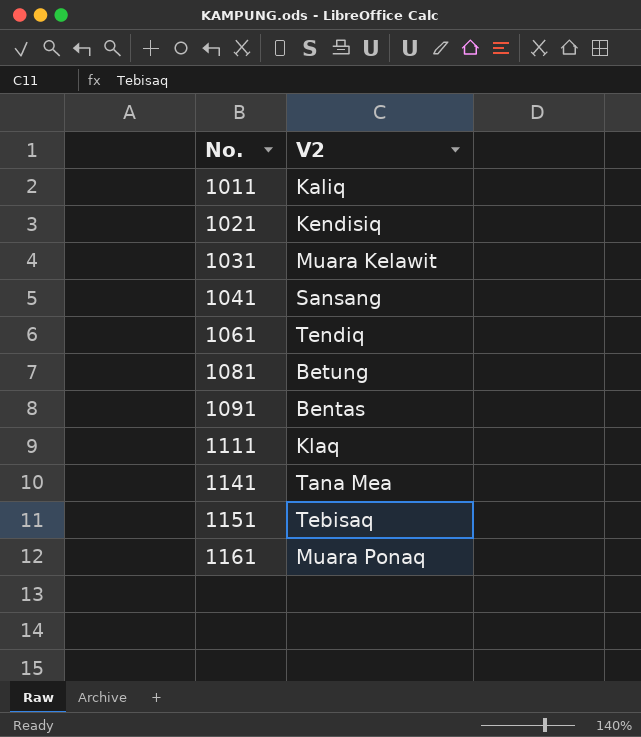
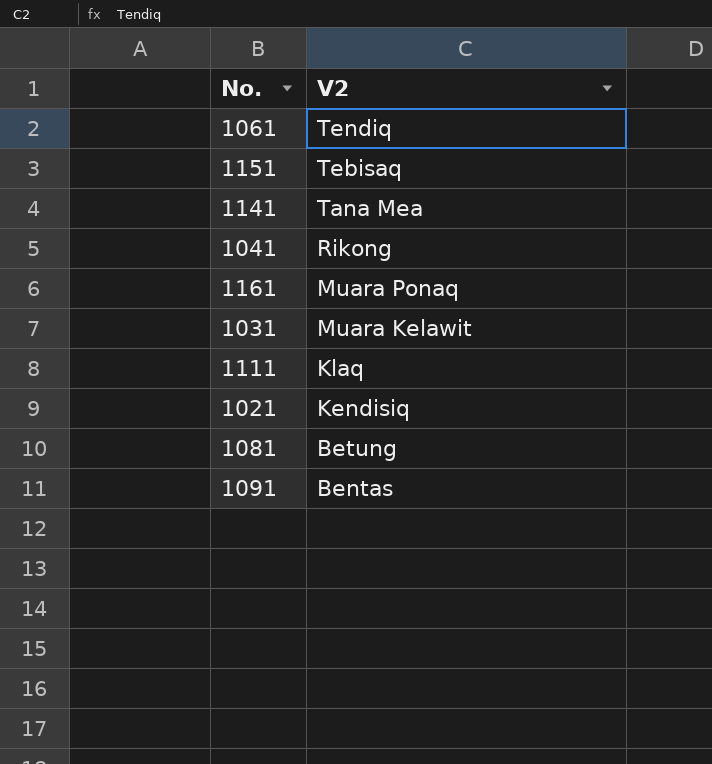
row order: No. ascending -> V2 descending
row 1011: Kaliq -> none
1041 | V2: Sansang -> Rikong

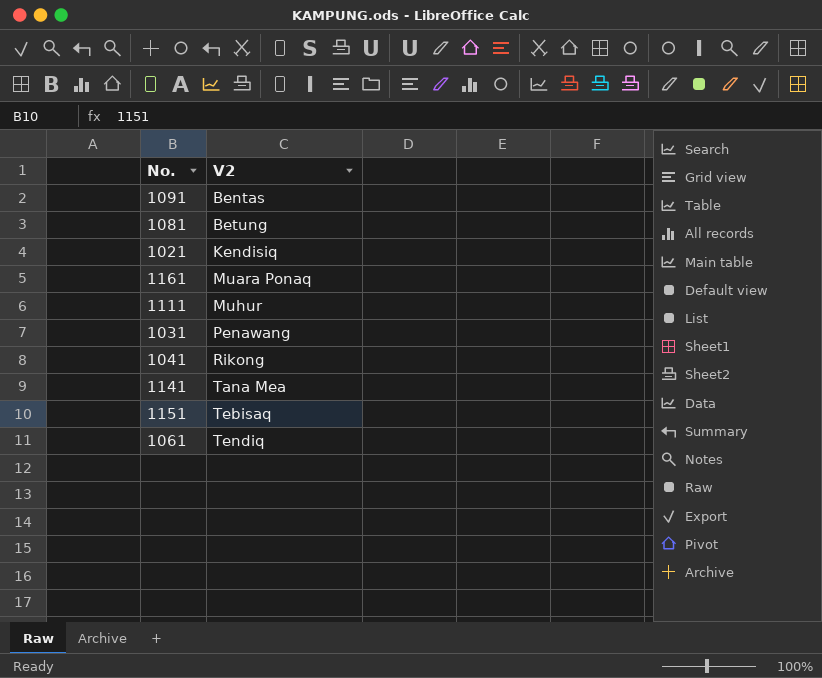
row order: V2 descending -> V2 ascending
1111 | V2: Klaq -> Muhur
1031 | V2: Muara Kelawit -> Penawang

